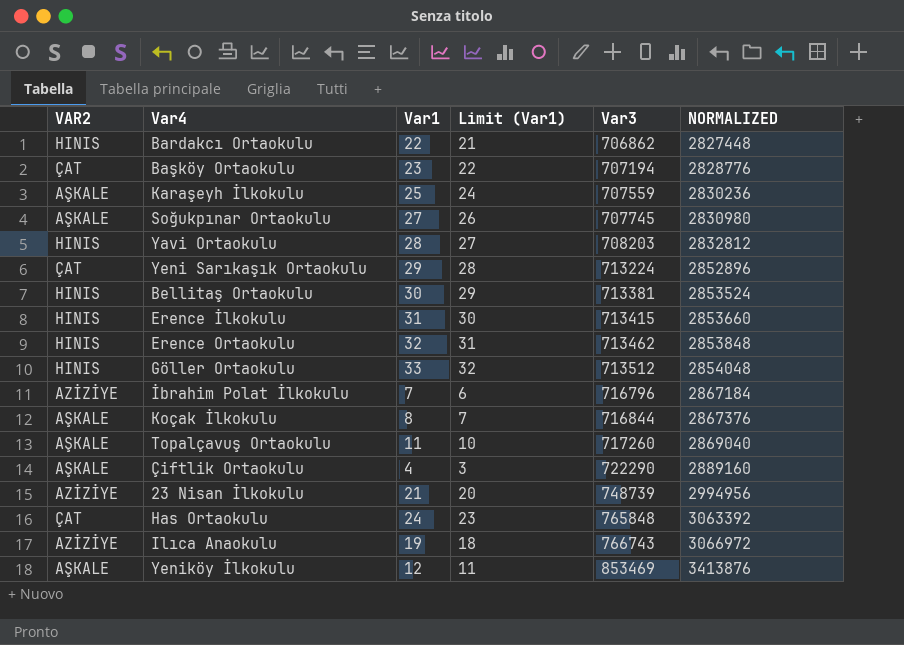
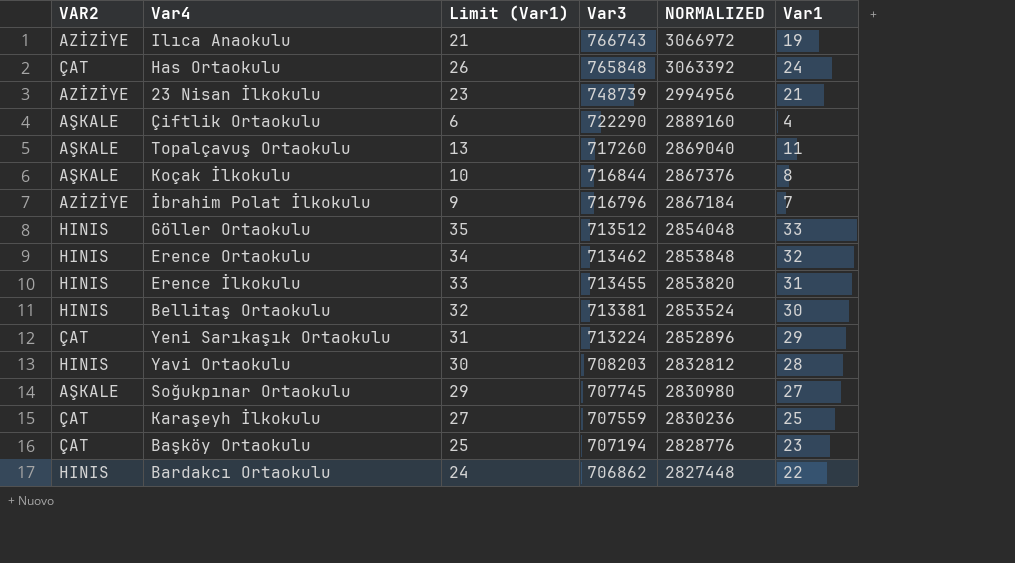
row order: Var3 ascending -> Var3 descending
column Limit (Var1) | formula: [Var1] - 1 -> [Var1] + 2
column Var1 | position: 3 -> 6
row Yeniköy İlkokulu: AŞKALE | 12 | 11 | 853469 | 3413876 -> none
Erence İlkokulu | Var3: 713415 -> 713455
Erence İlkokulu | NORMALIZED: 2853660 -> 2853820
Karaşeyh İlkokulu | VAR2: AŞKALE -> ÇAT

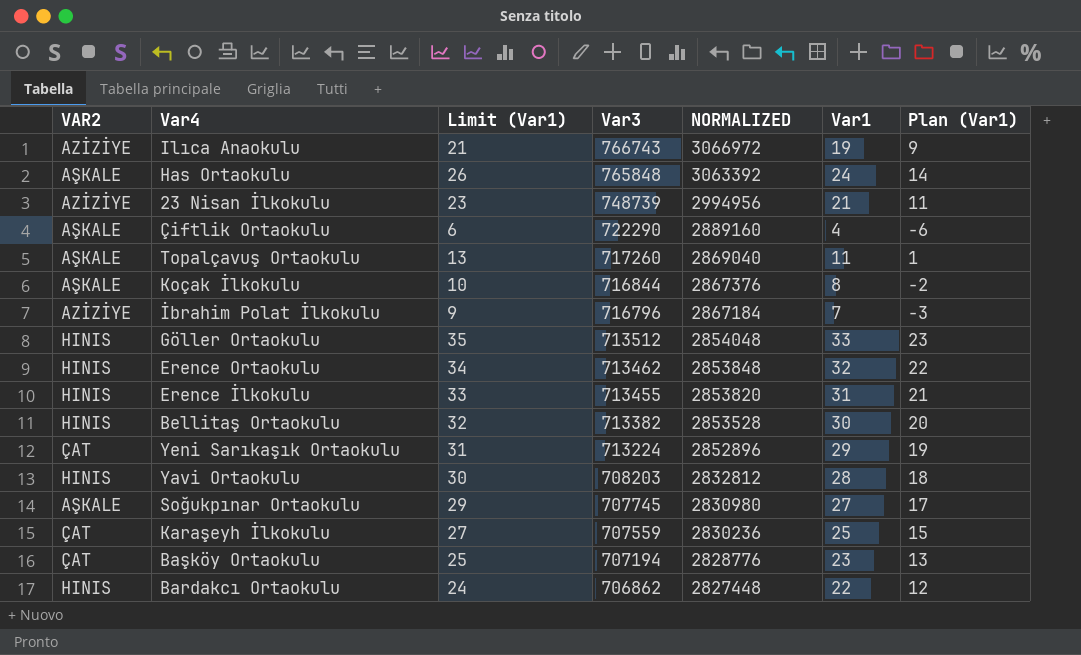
column Plan (Var1) | formula: none -> [Var1] - 10
Has Ortaokulu | VAR2: ÇAT -> AŞKALE
Bellitaş Ortaokulu | Var3: 713381 -> 713382
Bellitaş Ortaokulu | NORMALIZED: 2853524 -> 2853528

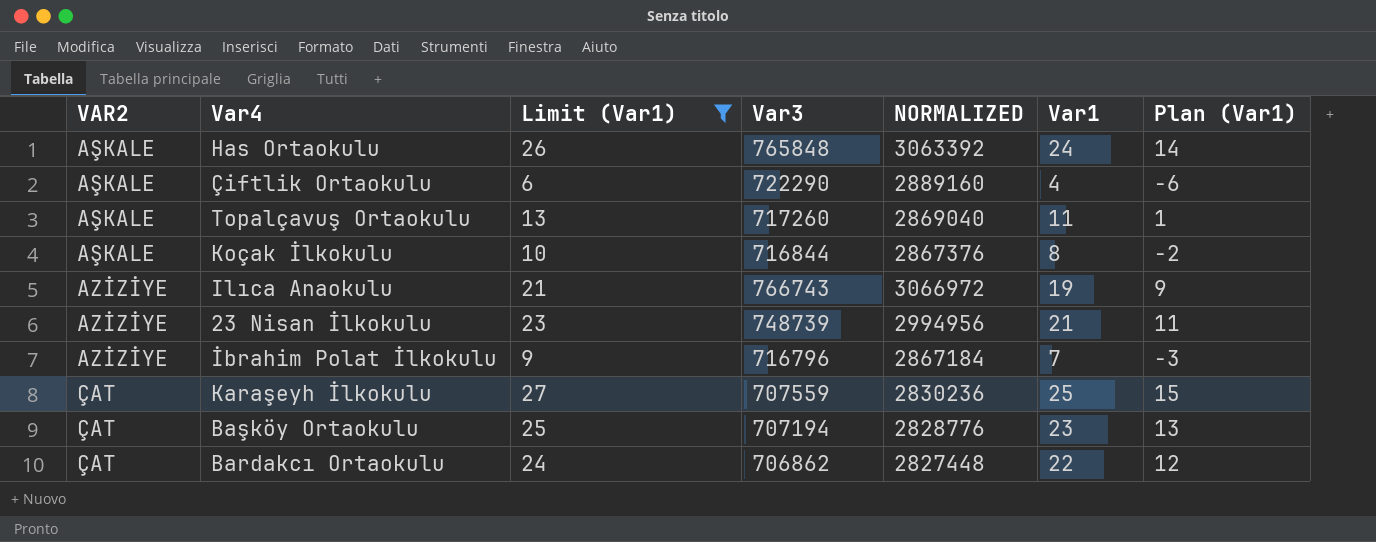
filter: none -> Limit (Var1) <= 27
row order: Var3 descending -> VAR2 ascending
Bardakcı Ortaokulu | VAR2: HINIS -> ÇAT

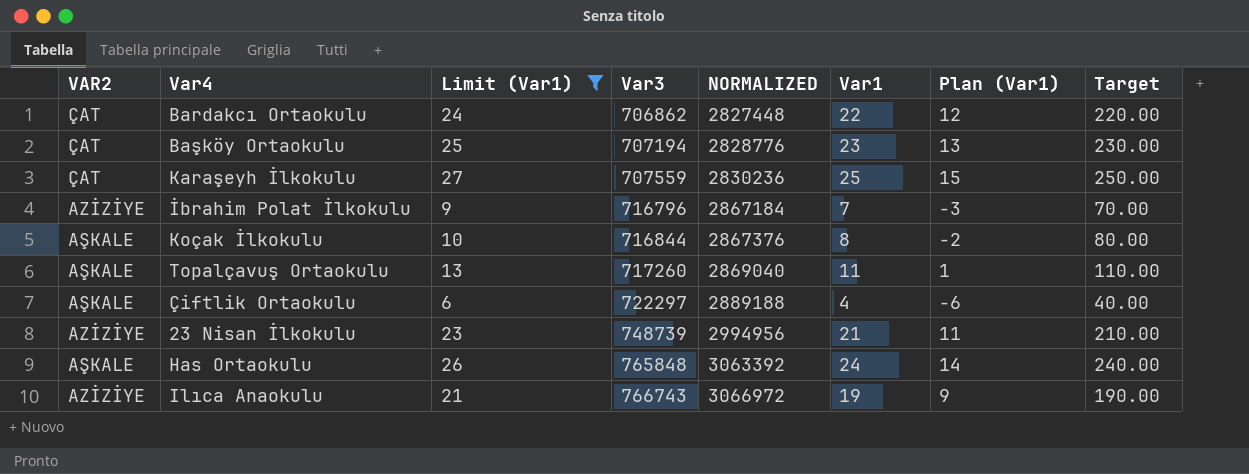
row order: VAR2 ascending -> Var3 ascending
column Target | formula: none -> [Var1] * 10
Çiftlik Ortaokulu | Var3: 722290 -> 722297
Çiftlik Ortaokulu | NORMALIZED: 2889160 -> 2889188

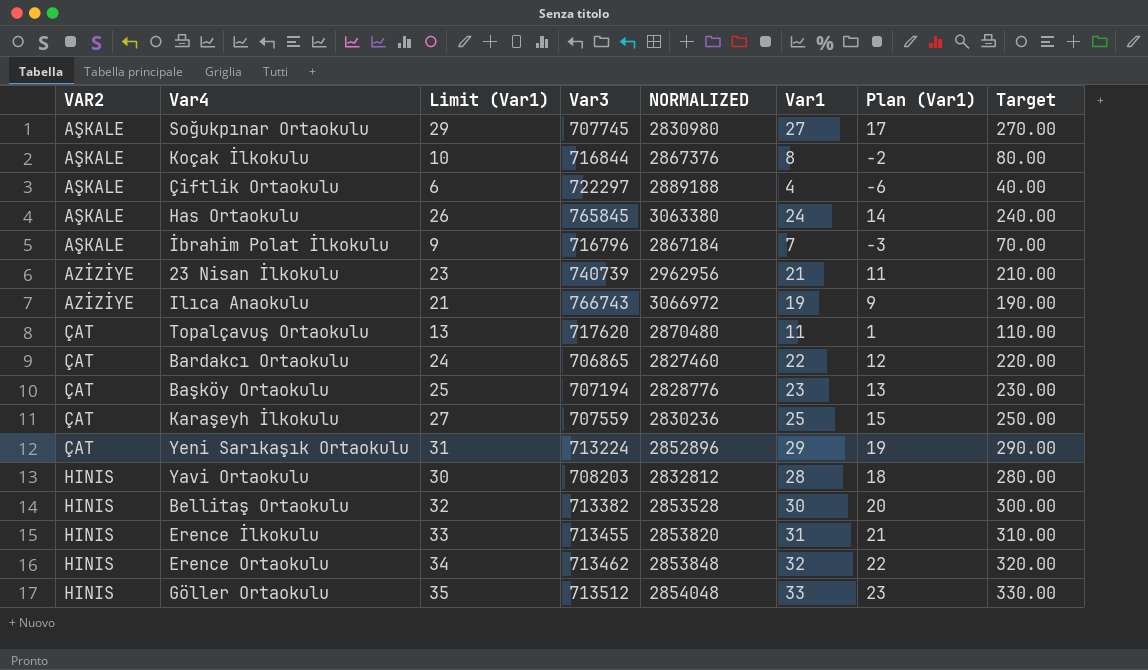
filter: Limit (Var1) <= 27 -> none
row order: Var3 ascending -> VAR2 ascending
Has Ortaokulu | Var3: 765848 -> 765845
Has Ortaokulu | NORMALIZED: 3063392 -> 3063380
İbrahim Polat İlkokulu | VAR2: AZİZİYE -> AŞKALE
23 Nisan İlkokulu | Var3: 748739 -> 740739
23 Nisan İlkokulu | NORMALIZED: 2994956 -> 2962956
Topalçavuş Ortaokulu | VAR2: AŞKALE -> ÇAT
Topalçavuş Ortaokulu | Var3: 717260 -> 717620
Topalçavuş Ortaokulu | NORMALIZED: 2869040 -> 2870480
Bardakcı Ortaokulu | Var3: 706862 -> 706865
Bardakcı Ortaokulu | NORMALIZED: 2827448 -> 2827460

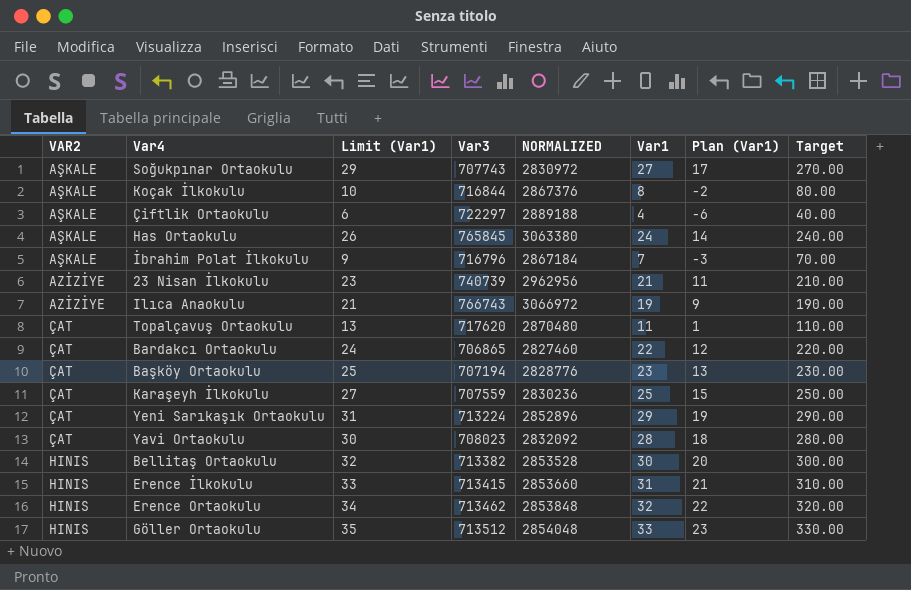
Soğukpınar Ortaokulu | Var3: 707745 -> 707743
Soğukpınar Ortaokulu | NORMALIZED: 2830980 -> 2830972
Yavi Ortaokulu | VAR2: HINIS -> ÇAT
Yavi Ortaokulu | Var3: 708203 -> 708023
Yavi Ortaokulu | NORMALIZED: 2832812 -> 2832092
Erence İlkokulu | Var3: 713455 -> 713415
Erence İlkokulu | NORMALIZED: 2853820 -> 2853660

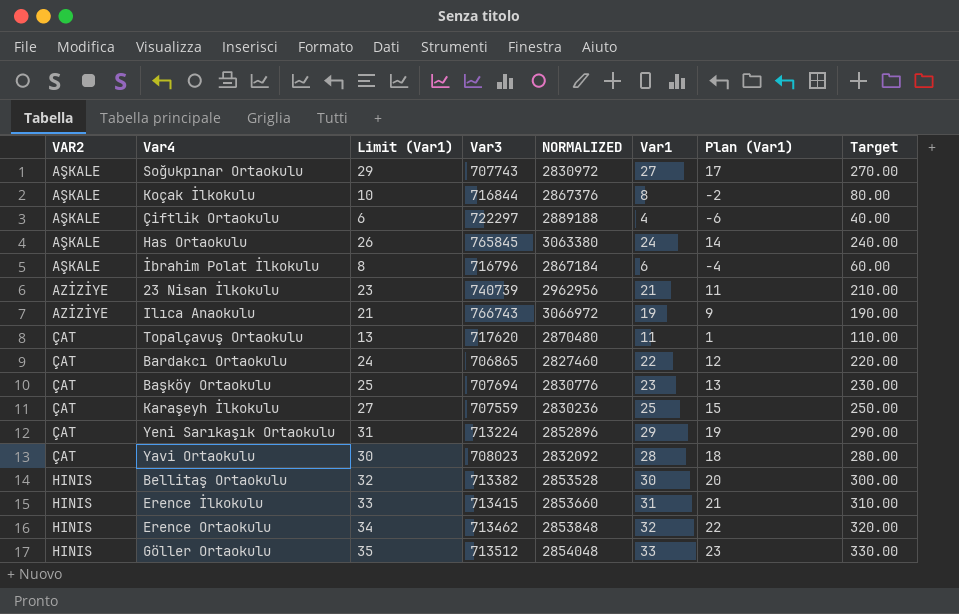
İbrahim Polat İlkokulu | Limit (Var1): 9 -> 8
İbrahim Polat İlkokulu | Var1: 7 -> 6
İbrahim Polat İlkokulu | Plan (Var1): -3 -> -4
İbrahim Polat İlkokulu | Target: 70.00 -> 60.00
Başköy Ortaokulu | Var3: 707194 -> 707694
Başköy Ortaokulu | NORMALIZED: 2828776 -> 2830776

